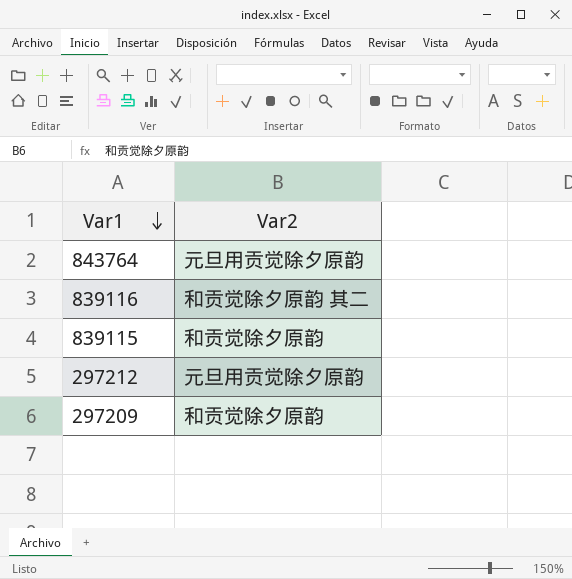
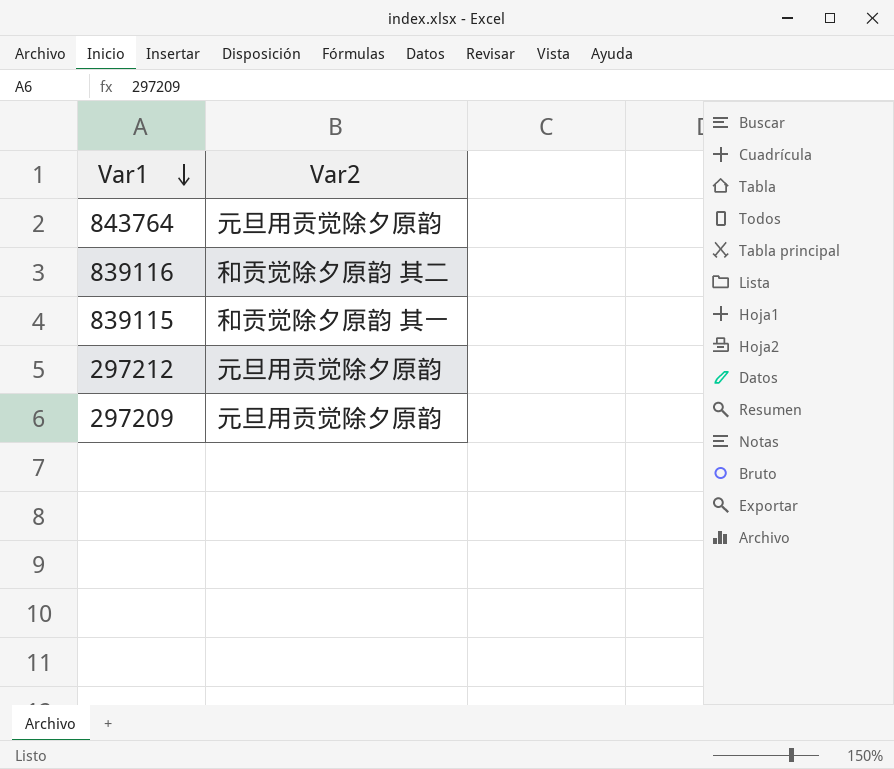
839115 | Var2: 和贡觉除夕原韵 -> 和贡觉除夕原韵 其一
297209 | Var2: 和贡觉除夕原韵 -> 元旦用贡觉除夕原韵

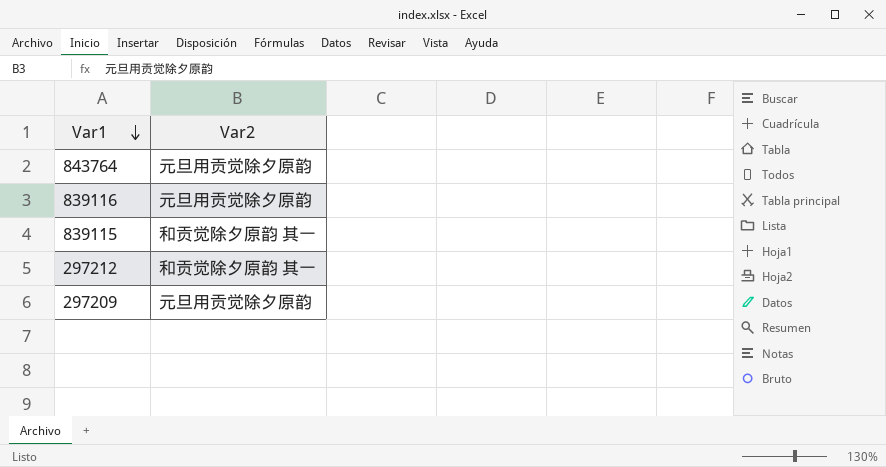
839116 | Var2: 和贡觉除夕原韵 其二 -> 元旦用贡觉除夕原韵
297212 | Var2: 元旦用贡觉除夕原韵 -> 和贡觉除夕原韵 其一

